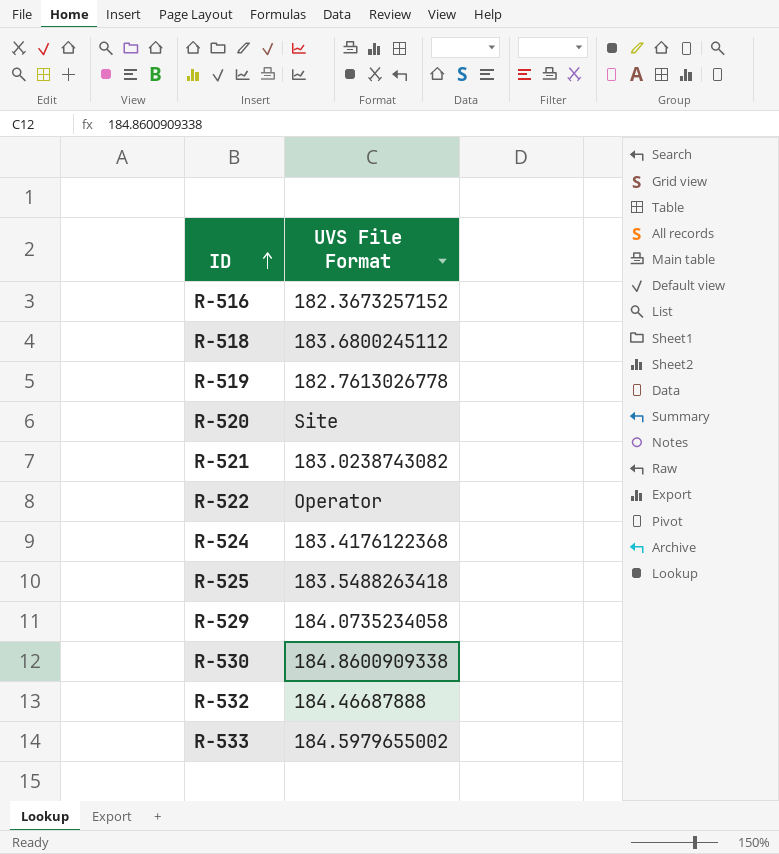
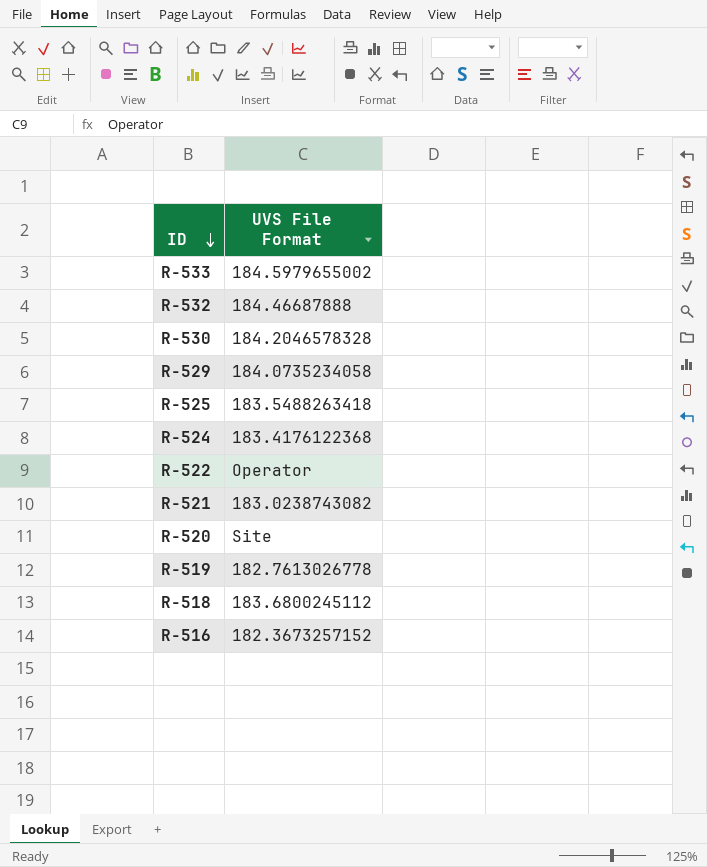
row order: ID ascending -> ID descending
R-530 | UVS File Format: 184.8600909338 -> 184.2046578328

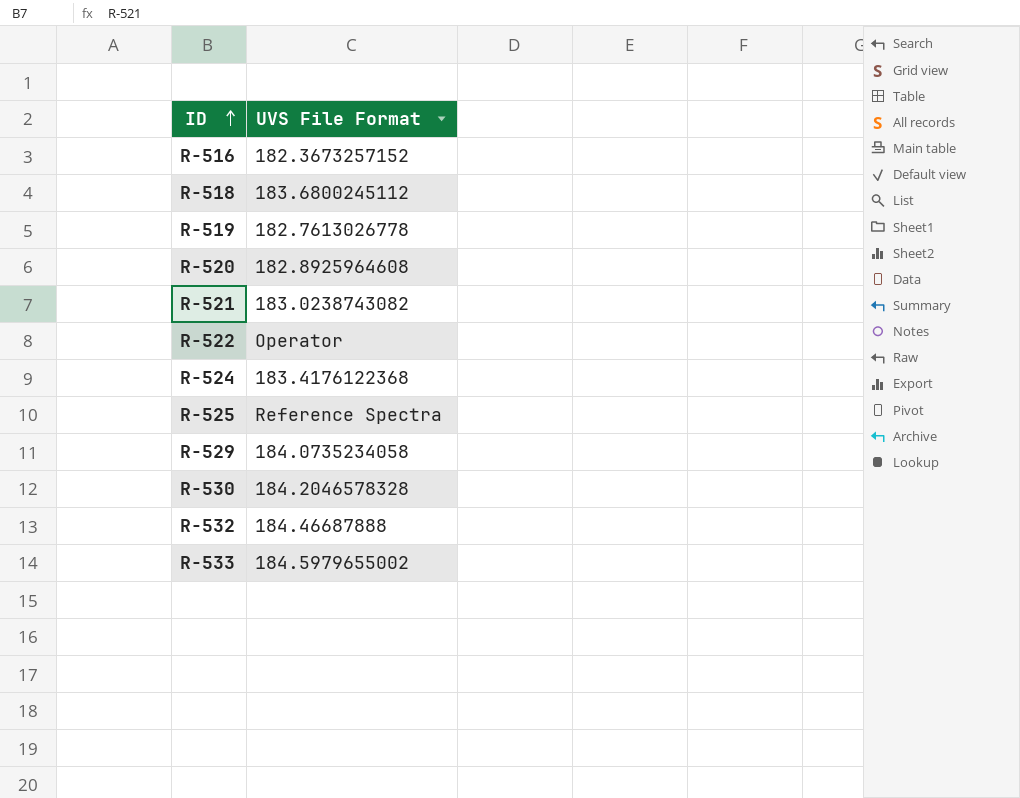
row order: ID descending -> ID ascending
R-520 | UVS File Format: Site -> 182.8925964608
R-525 | UVS File Format: 183.5488263418 -> Reference Spectra

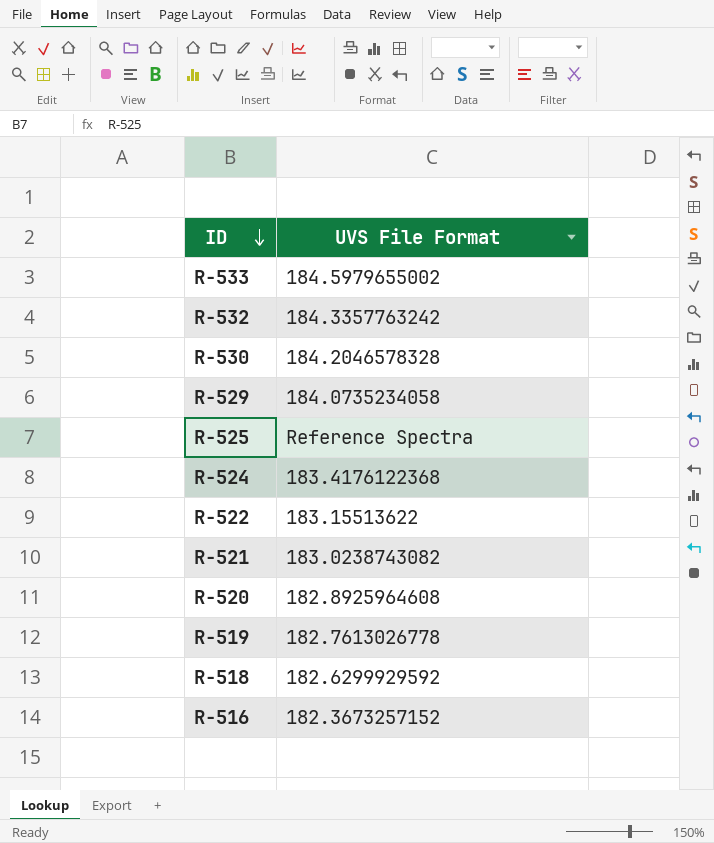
row order: ID ascending -> ID descending
R-532 | UVS File Format: 184.46687888 -> 184.3357763242
R-522 | UVS File Format: Operator -> 183.15513622
R-518 | UVS File Format: 183.6800245112 -> 182.6299929592

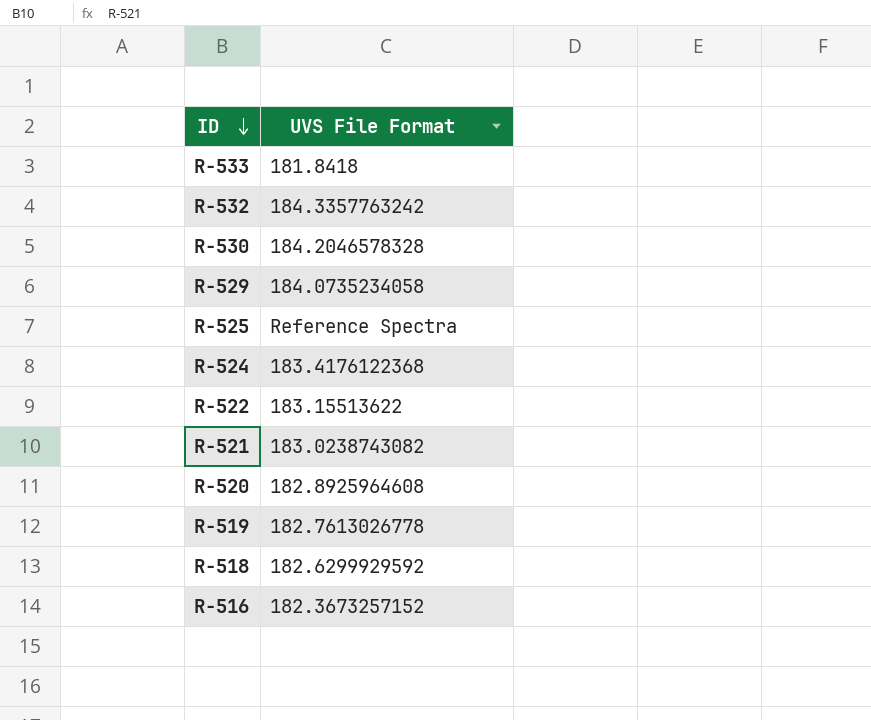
R-533 | UVS File Format: 184.5979655002 -> 181.8418

